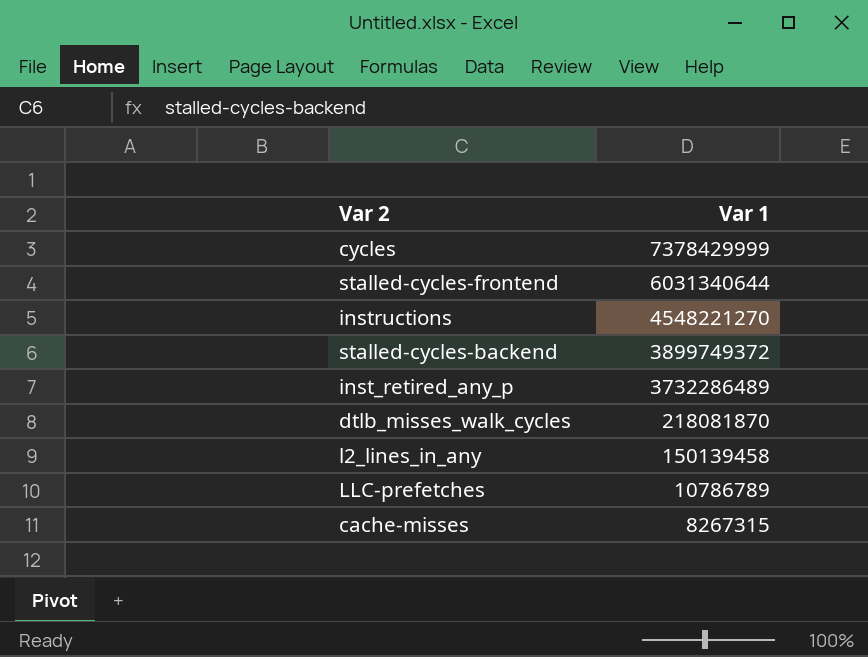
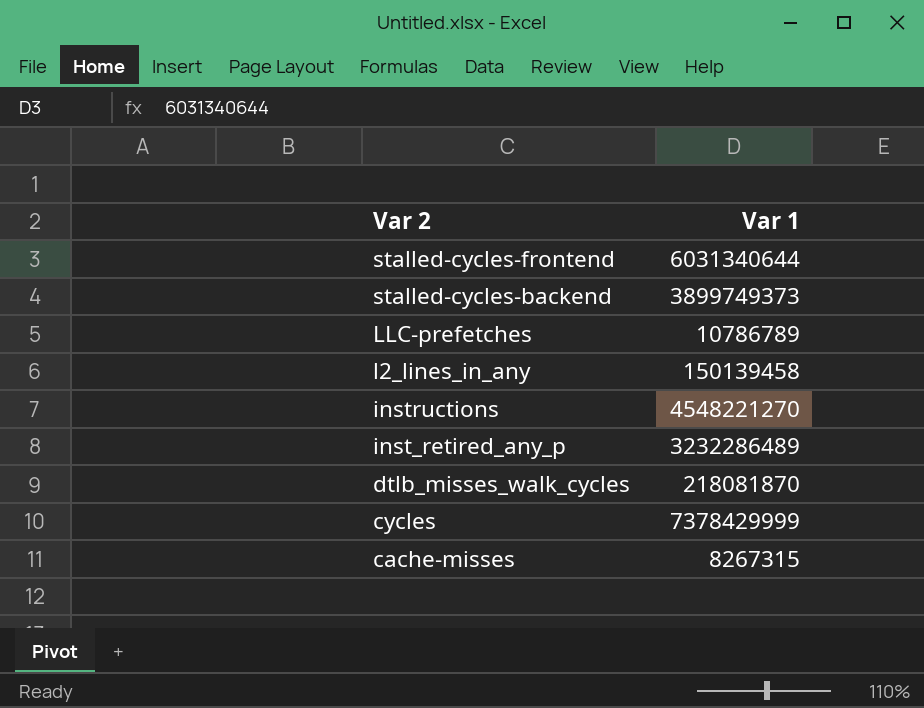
row order: Var 1 descending -> Var 2 descending
stalled-cycles-backend | Var 1: 3899749372 -> 3899749373
inst_retired_any_p | Var 1: 3732286489 -> 3232286489

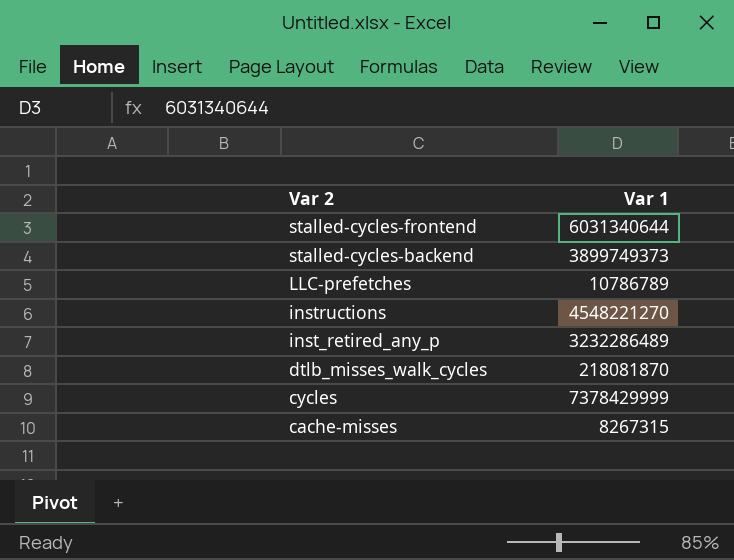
row l2_lines_in_any: 150139458 -> none

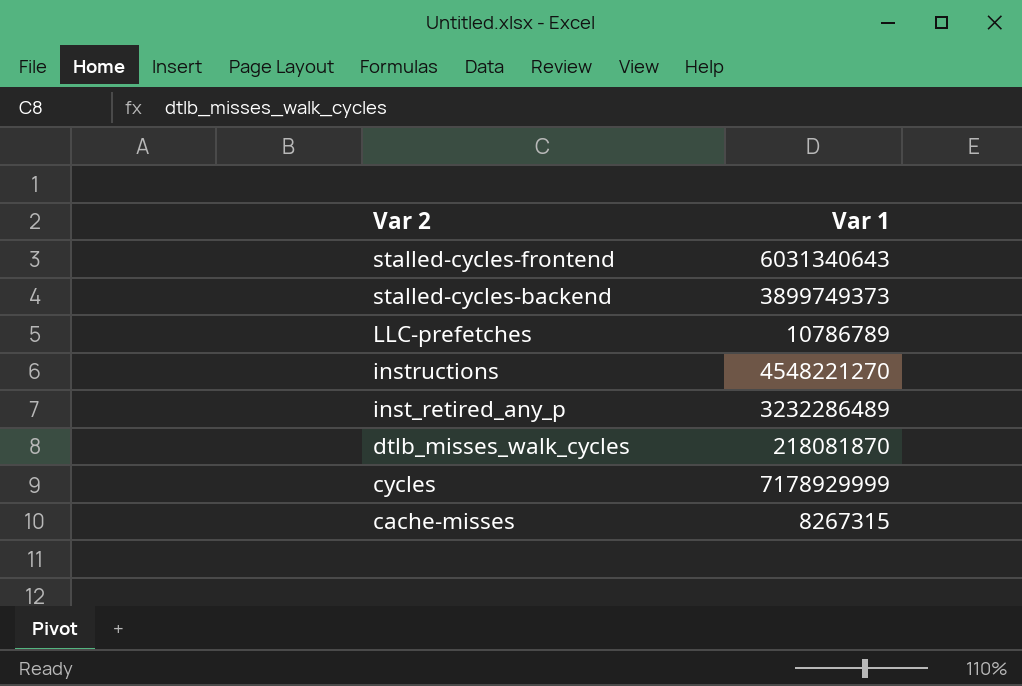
stalled-cycles-frontend | Var 1: 6031340644 -> 6031340643
cycles | Var 1: 7378429999 -> 7178929999

